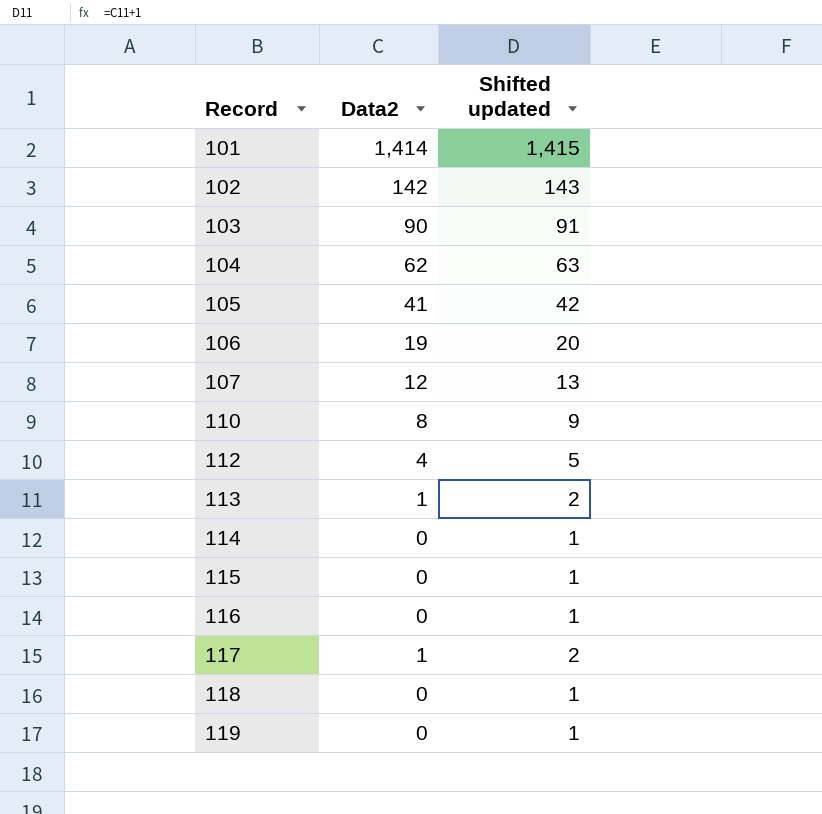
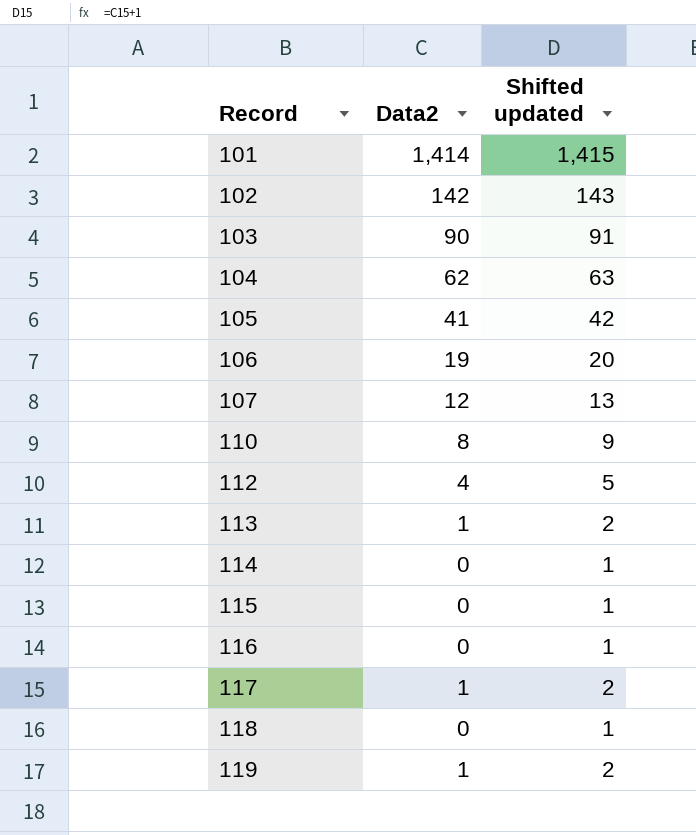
119 | Data2: 0 -> 1
119 | Shifted updated: 1 -> 2

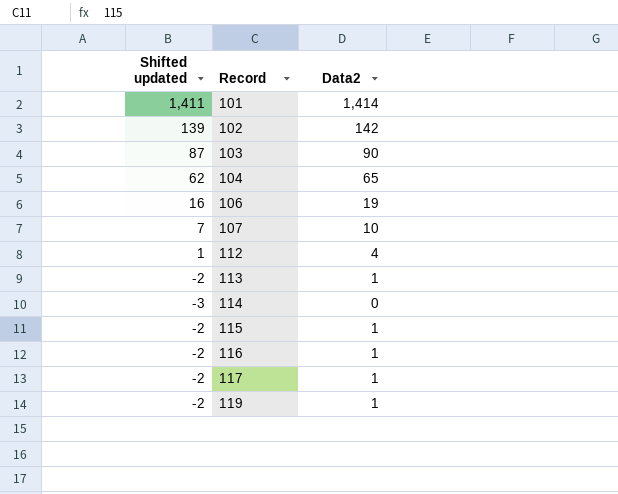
column Shifted updated | formula: [Data2] + 1 -> [Data2] - 3
column Shifted updated | position: 3 -> 1
row 105: 41 | 42 -> none
row 110: 8 | 9 -> none
row 118: 0 | 1 -> none
104 | Data2: 62 -> 65
107 | Data2: 12 -> 10
115 | Data2: 0 -> 1
116 | Data2: 0 -> 1

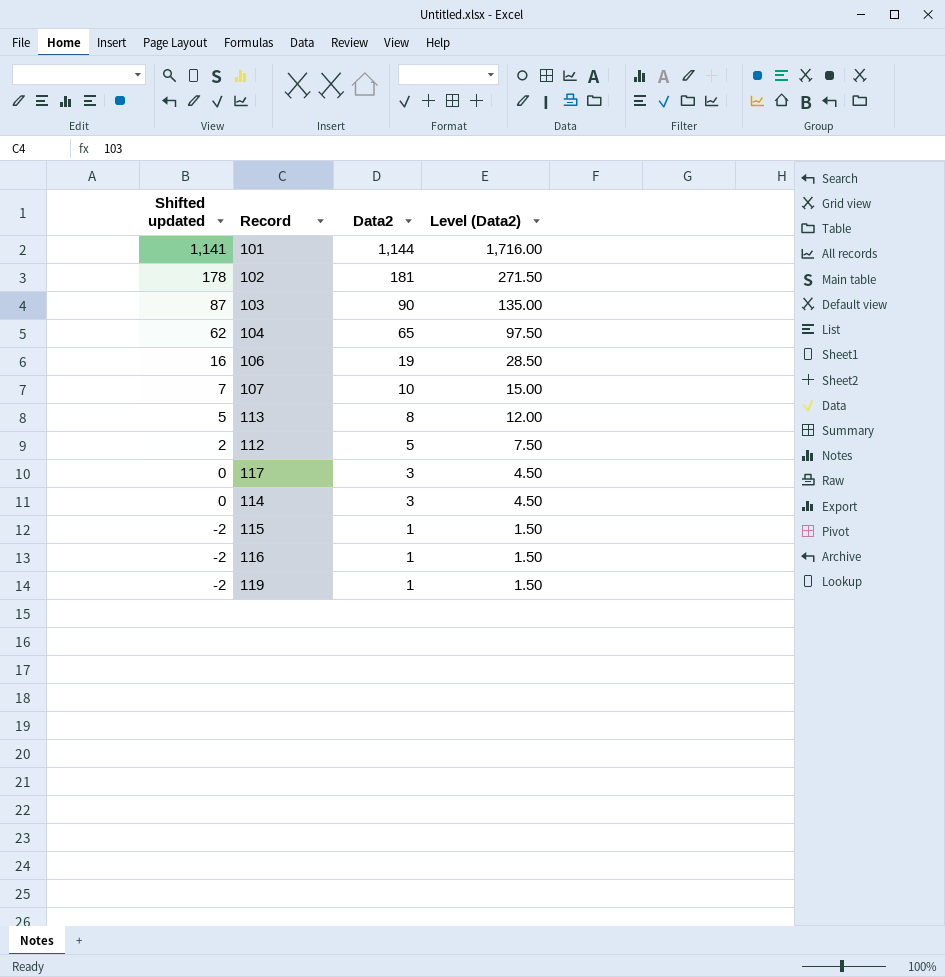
row order: Record ascending -> Shifted updated descending
column Level (Data2) | formula: none -> [Data2] * 1.5
101 | Shifted updated: 1,411 -> 1,141
101 | Data2: 1,414 -> 1,144
102 | Shifted updated: 139 -> 178
102 | Data2: 142 -> 181
113 | Shifted updated: -2 -> 5
113 | Data2: 1 -> 8
112 | Shifted updated: 1 -> 2
112 | Data2: 4 -> 5
117 | Shifted updated: -2 -> 0
117 | Data2: 1 -> 3
114 | Shifted updated: -3 -> 0
114 | Data2: 0 -> 3

